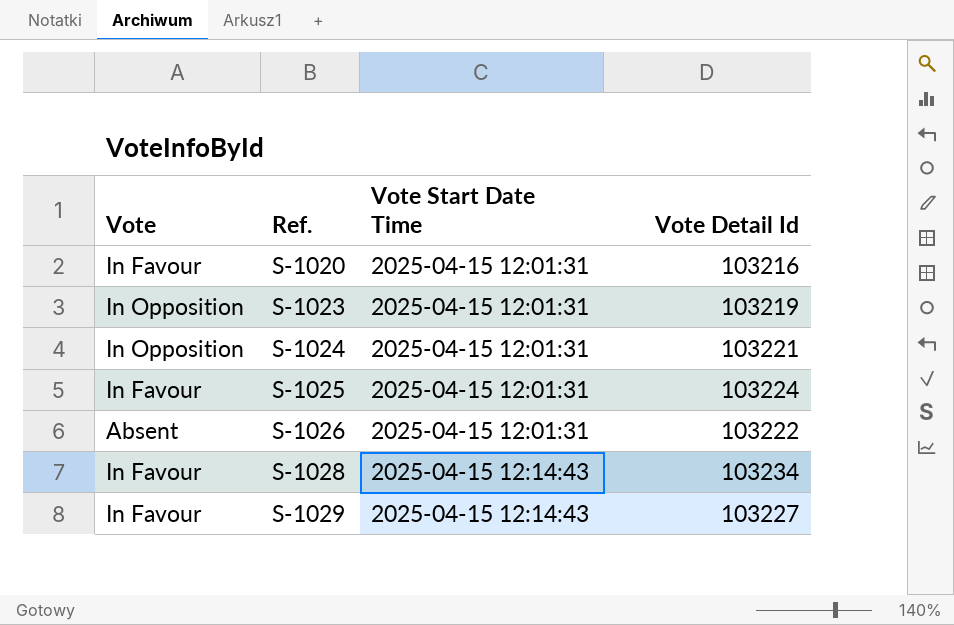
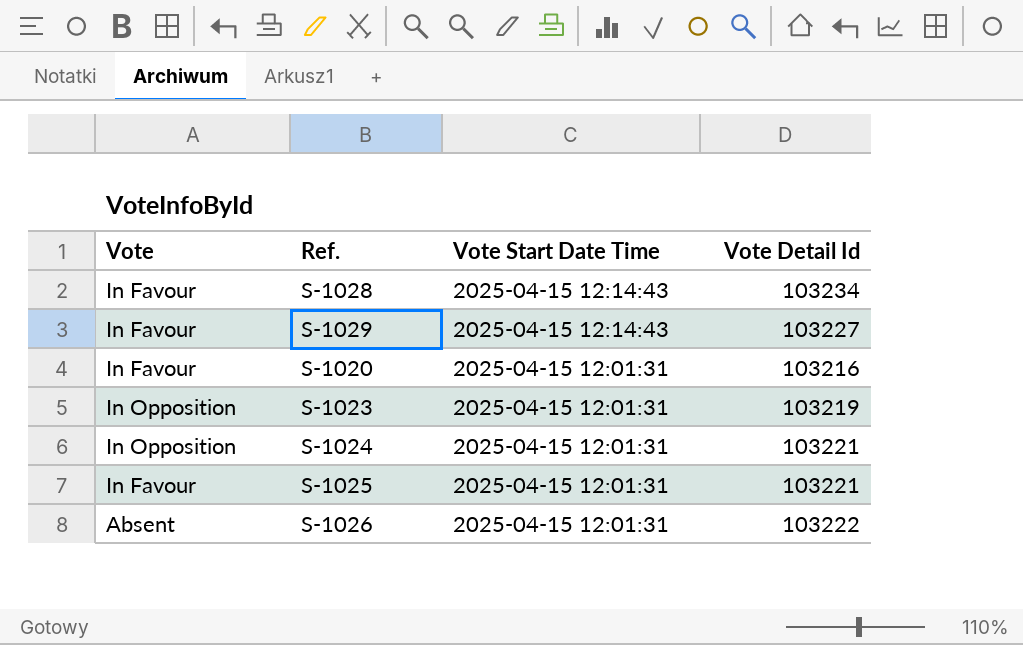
row order: Ref. ascending -> Vote Start Date Time descending
S-1025 | Vote Detail Id: 103224 -> 103221

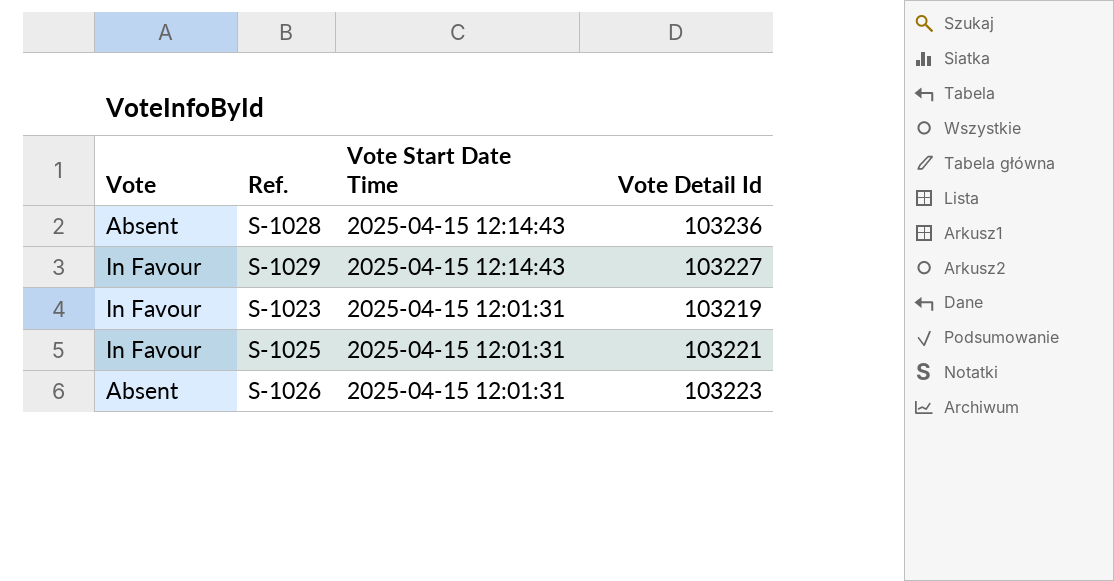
row S-1020: In Favour | 2025-04-15 12:01:31 | 103216 -> none
row S-1024: In Opposition | 2025-04-15 12:01:31 | 103221 -> none
S-1028 | Vote: In Favour -> Absent
S-1028 | Vote Detail Id: 103234 -> 103236
S-1023 | Vote: In Opposition -> In Favour
S-1026 | Vote Detail Id: 103222 -> 103223

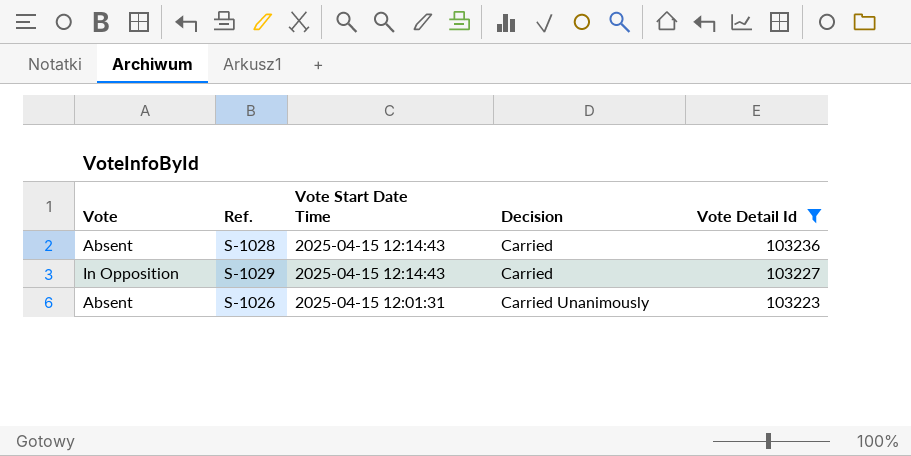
filter: none -> Vote Detail Id >= 103223
column Decision | position: none -> 4
S-1029 | Vote: In Favour -> In Opposition

